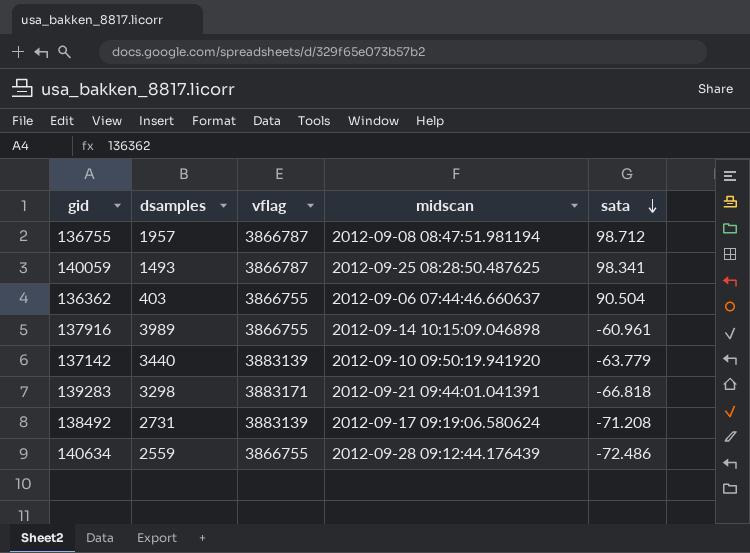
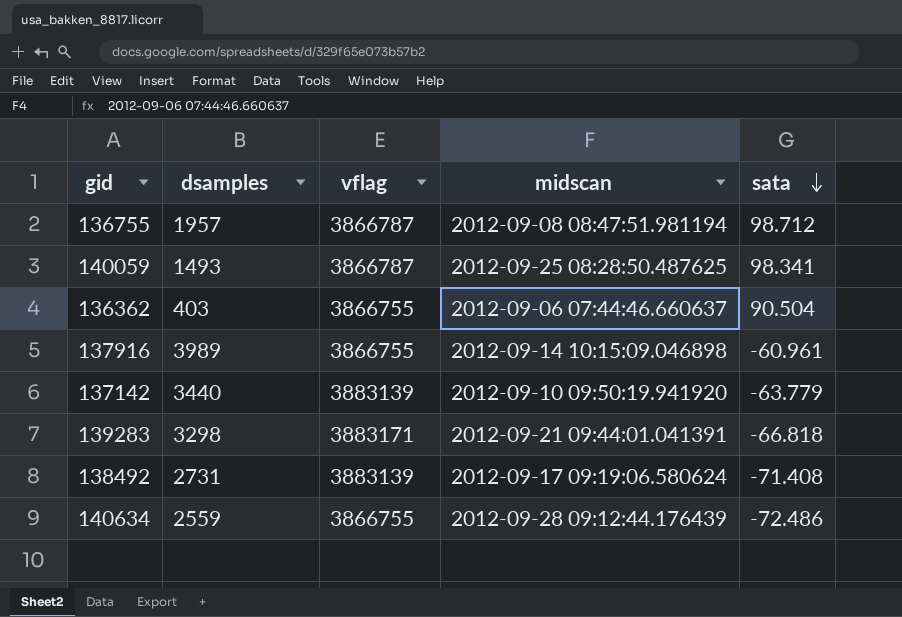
138492 | sata: -71.208 -> -71.408

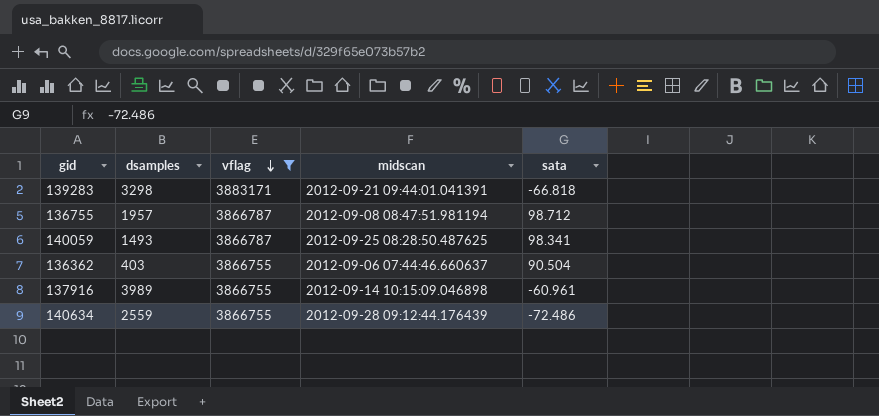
filter: none -> vflag != 3883139
row order: sata descending -> vflag descending

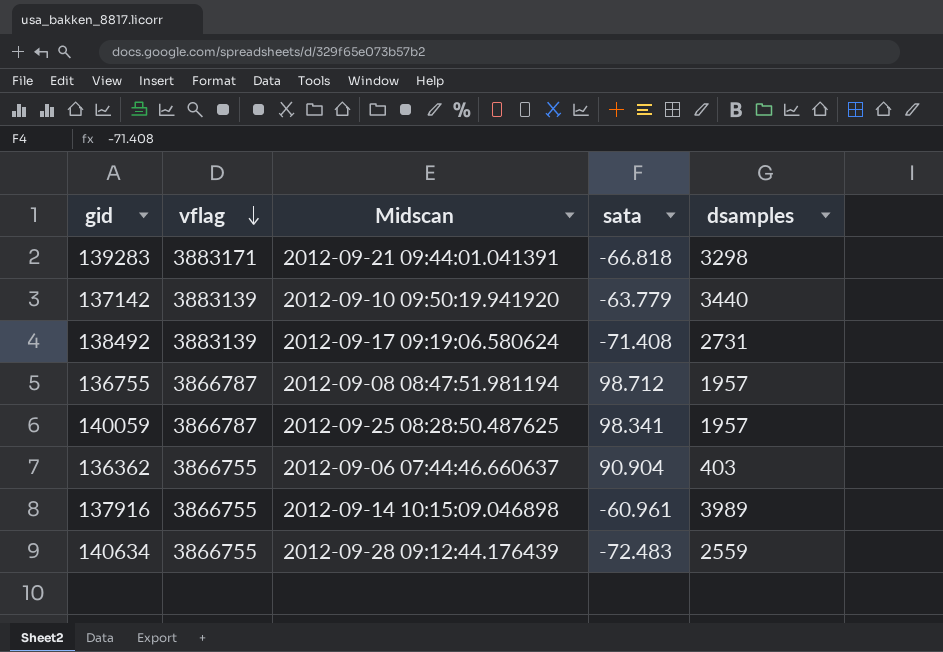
filter: vflag != 3883139 -> none
column name: midscan -> Midscan
column dsamples | position: 2 -> 5
140059 | dsamples: 1493 -> 1957
136362 | sata: 90.504 -> 90.904
140634 | sata: -72.486 -> -72.483

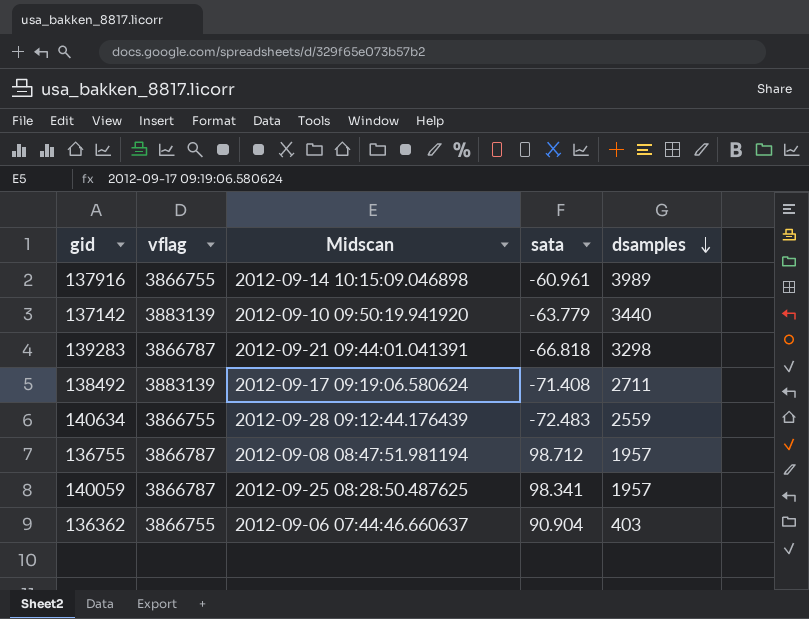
row order: vflag descending -> dsamples descending
139283 | vflag: 3883171 -> 3866787
138492 | dsamples: 2731 -> 2711

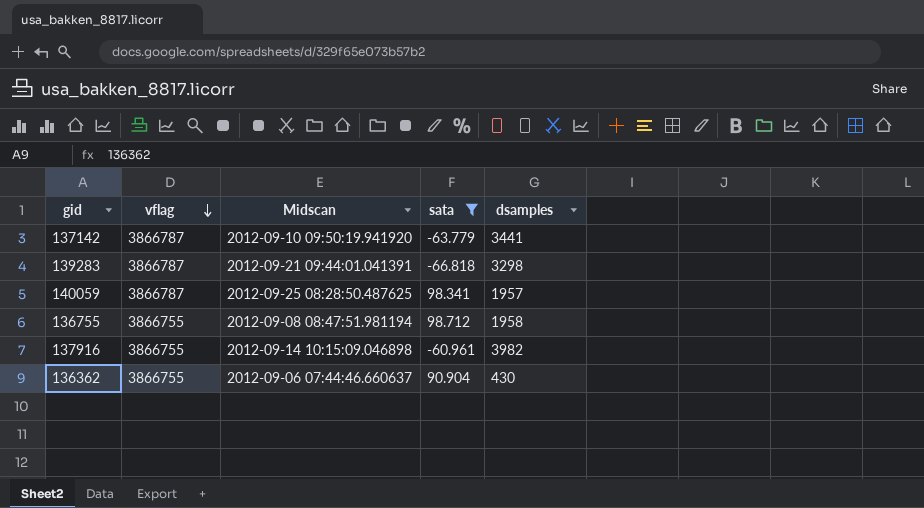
filter: none -> sata >= -66.818
row order: dsamples descending -> vflag descending
137142 | vflag: 3883139 -> 3866787
137142 | dsamples: 3440 -> 3441
136755 | vflag: 3866787 -> 3866755
136755 | dsamples: 1957 -> 1958
137916 | dsamples: 3989 -> 3982
136362 | dsamples: 403 -> 430

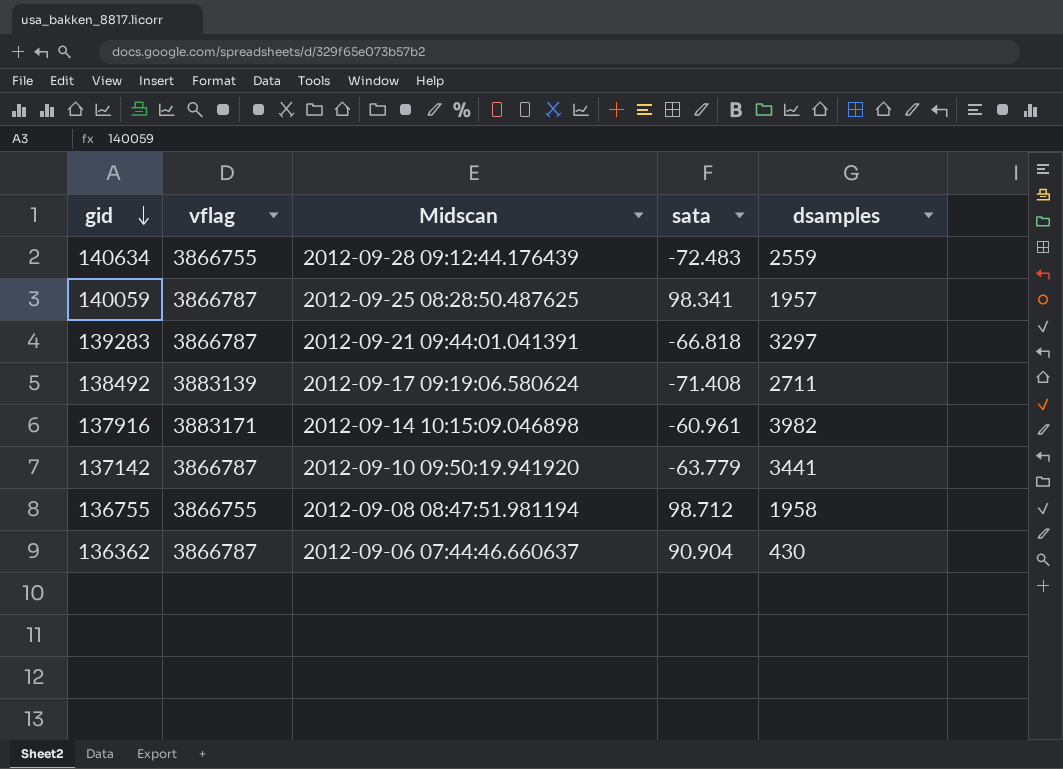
filter: sata >= -66.818 -> none
row order: vflag descending -> gid descending
139283 | dsamples: 3298 -> 3297
137916 | vflag: 3866755 -> 3883171
136362 | vflag: 3866755 -> 3866787

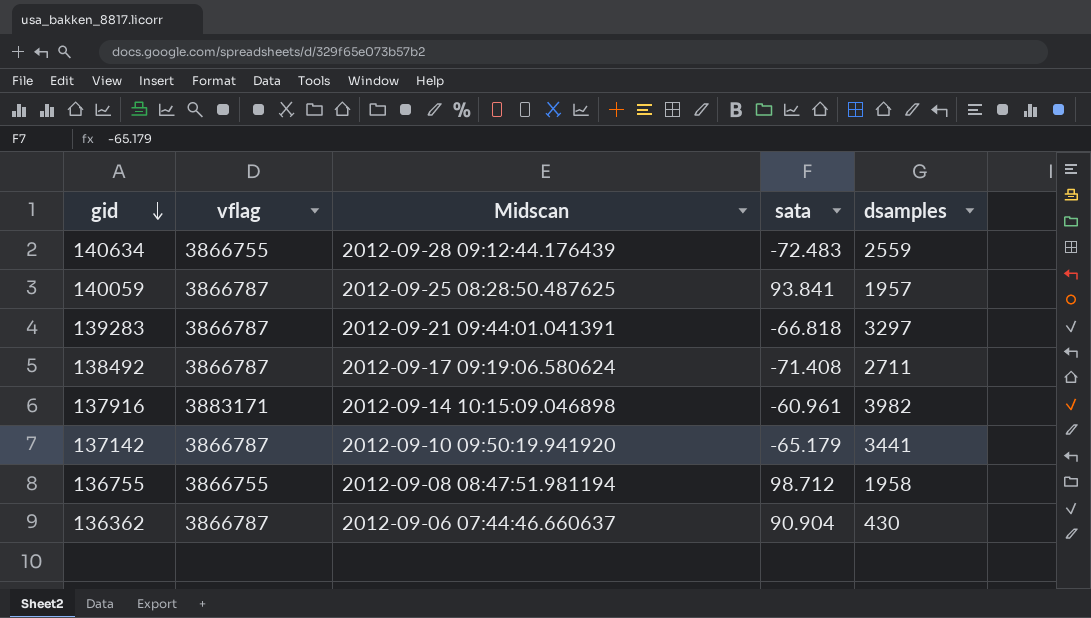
140059 | sata: 98.341 -> 93.841
138492 | vflag: 3883139 -> 3866787
137142 | sata: -63.779 -> -65.179

